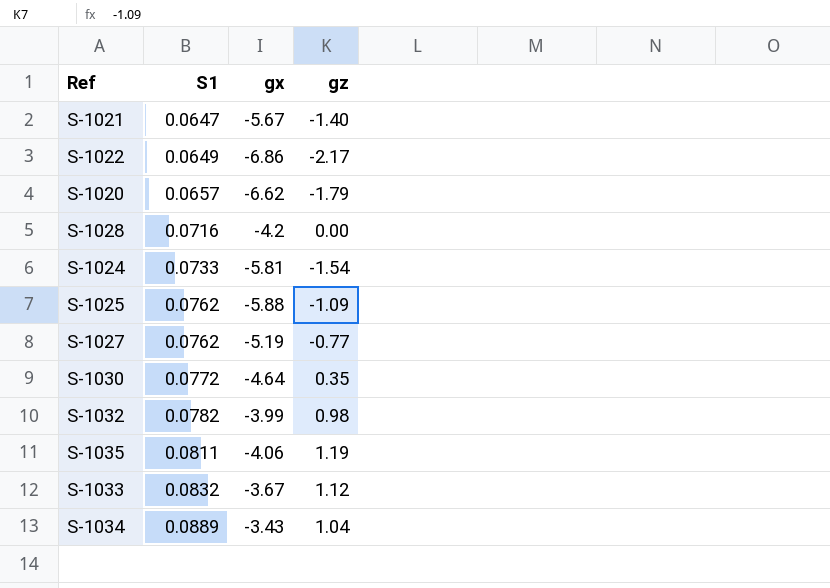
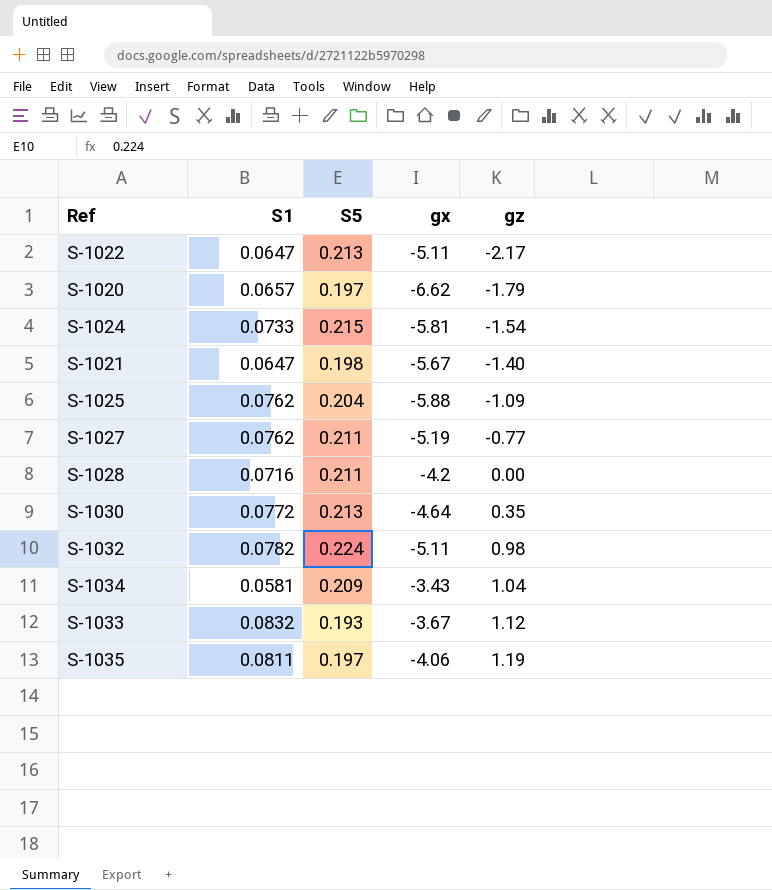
row order: S1 ascending -> gz ascending
column S5 | position: none -> 3
S-1022 | S1: 0.0649 -> 0.0647
S-1022 | gx: -6.86 -> -5.11
S-1032 | gx: -3.99 -> -5.11
S-1034 | S1: 0.0889 -> 0.0581

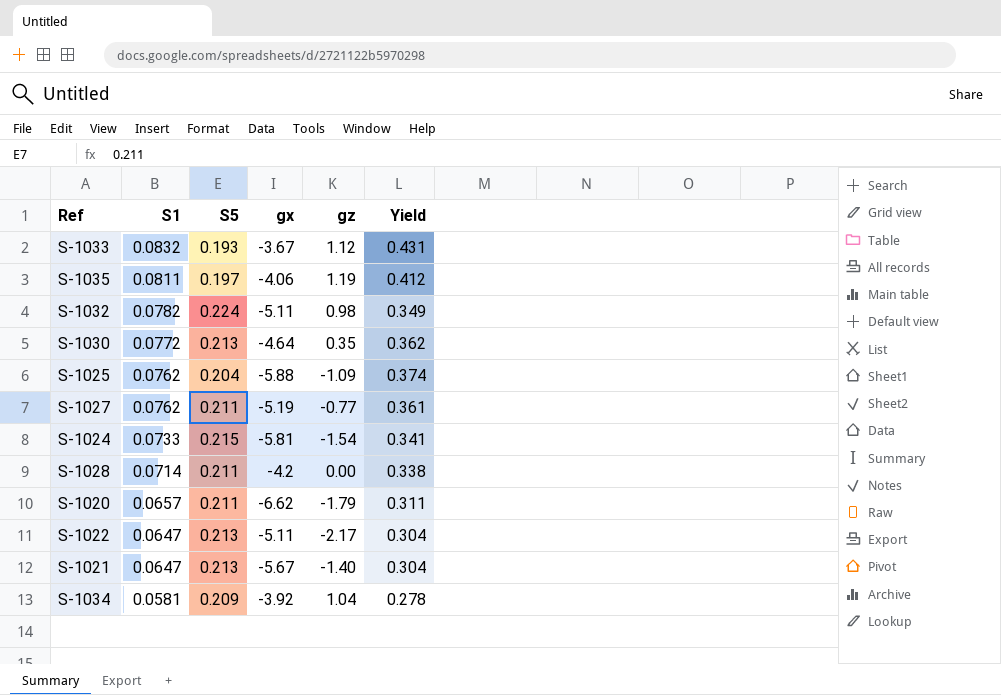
row order: gz ascending -> S1 descending
column Yield | formula: none -> [S1] / [S5]
S-1028 | S1: 0.0716 -> 0.0714
S-1020 | S5: 0.197 -> 0.211
S-1021 | S5: 0.198 -> 0.213
S-1034 | gx: -3.43 -> -3.92

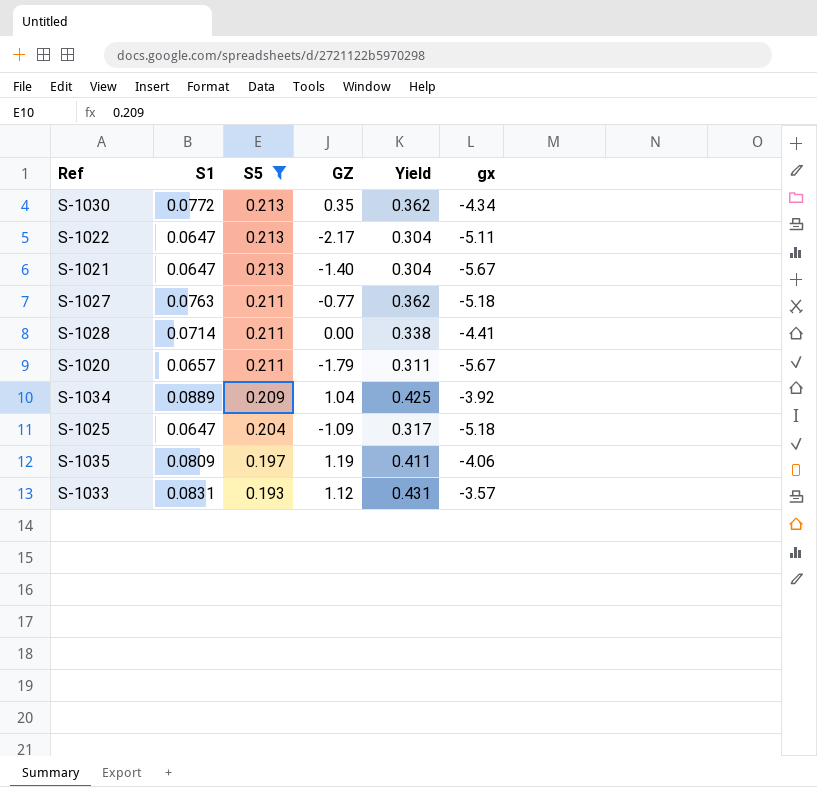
filter: none -> S5 <= 0.213
row order: S1 descending -> S5 descending
column name: gz -> GZ
column gx | position: 4 -> 6
S-1030 | gx: -4.64 -> -4.34
S-1027 | S1: 0.0762 -> 0.0763
S-1027 | Yield: 0.361 -> 0.362
S-1027 | gx: -5.19 -> -5.18
S-1028 | gx: -4.2 -> -4.41
S-1020 | gx: -6.62 -> -5.67
S-1034 | S1: 0.0581 -> 0.0889
S-1034 | Yield: 0.278 -> 0.425
S-1025 | S1: 0.0762 -> 0.0647
S-1025 | Yield: 0.374 -> 0.317
S-1025 | gx: -5.88 -> -5.18
S-1035 | S1: 0.0811 -> 0.0809
S-1035 | Yield: 0.412 -> 0.411
S-1033 | S1: 0.0832 -> 0.0831
S-1033 | gx: -3.67 -> -3.57

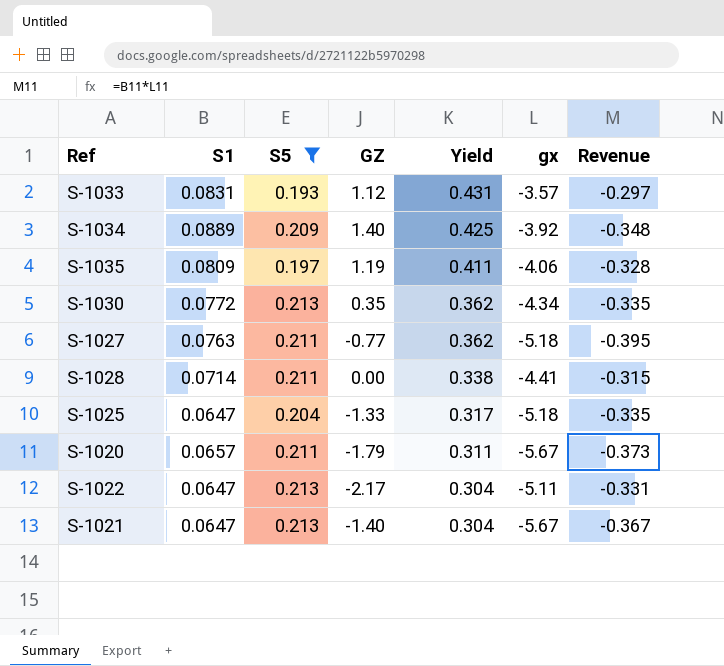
row order: S5 descending -> Yield descending
column Revenue | formula: none -> [S1] * [gx]
S-1034 | GZ: 1.04 -> 1.40
S-1025 | GZ: -1.09 -> -1.33

